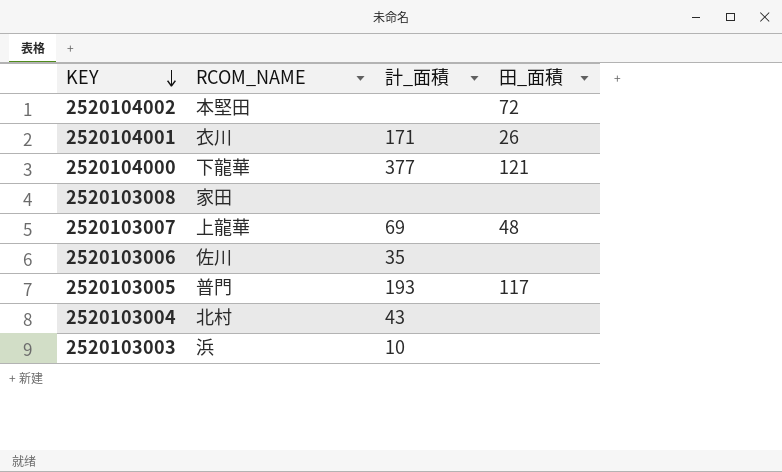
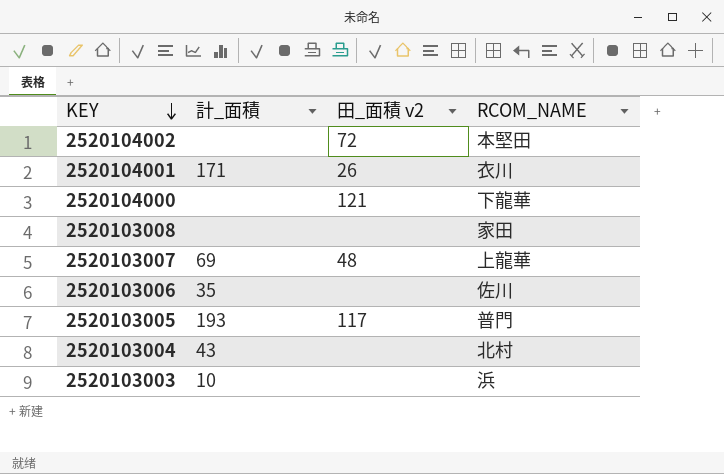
column name: 田_面積 -> 田_面積 v2
column RCOM_NAME | position: 2 -> 4
2520104000 | 計_面積: 377 -> none

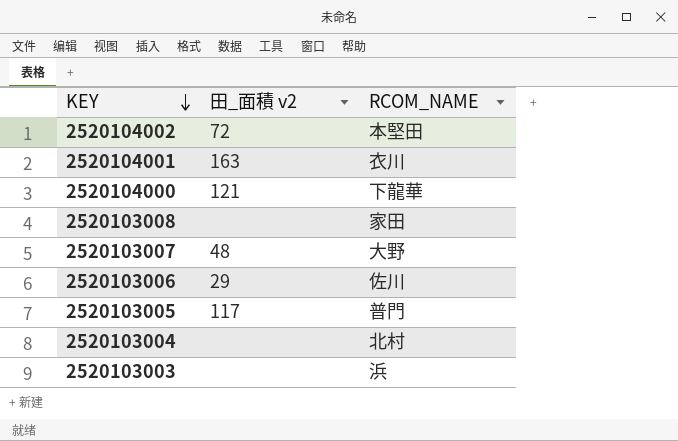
column 計_面積 | position: 2 -> none
2520104001 | 田_面積 v2: 26 -> 163
2520103007 | RCOM_NAME: 上龍華 -> 大野
2520103006 | 田_面積 v2: none -> 29

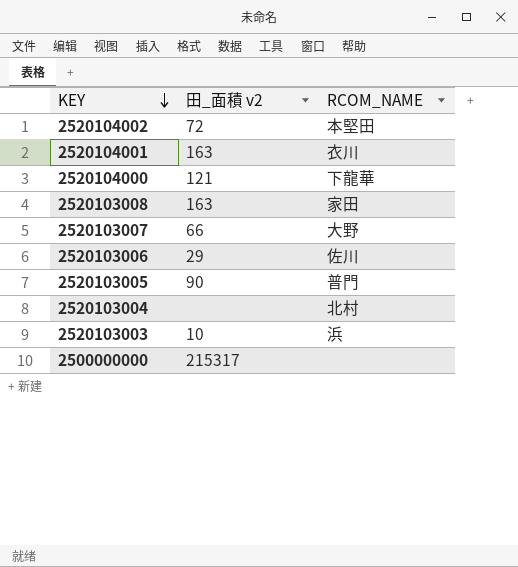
2520103008 | 田_面積 v2: none -> 163
2520103007 | 田_面積 v2: 48 -> 66
2520103005 | 田_面積 v2: 117 -> 90
2520103003 | 田_面積 v2: none -> 10
row 2500000000: none -> 215317 | none

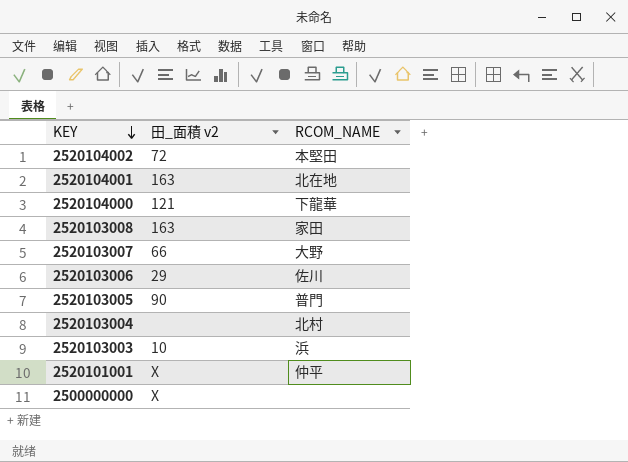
2520104001 | RCOM_NAME: 衣川 -> 北在地
row 2520101001: none -> X | 仲平
2500000000 | 田_面積 v2: 215317 -> X

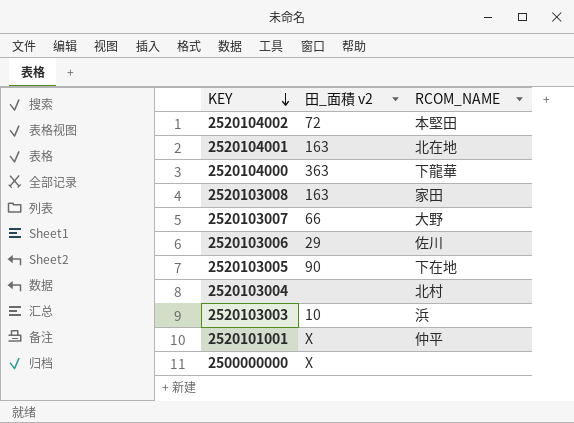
2520104000 | 田_面積 v2: 121 -> 363
2520103005 | RCOM_NAME: 普門 -> 下在地

